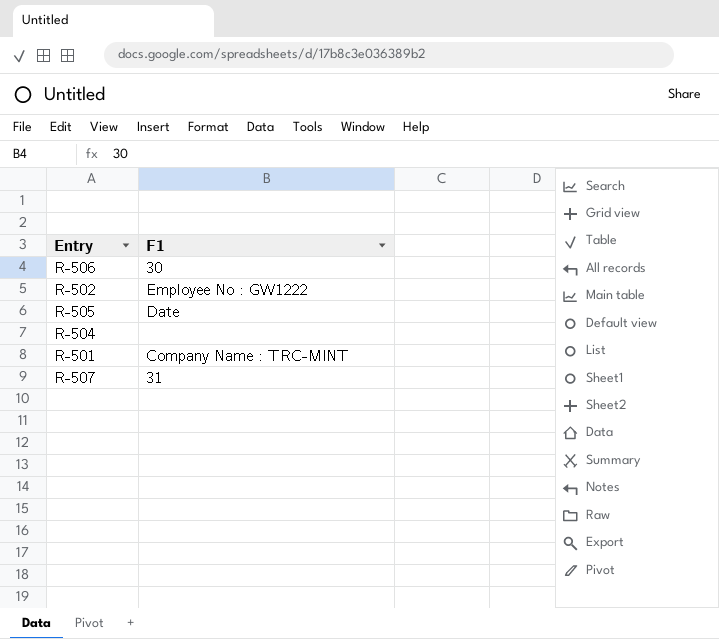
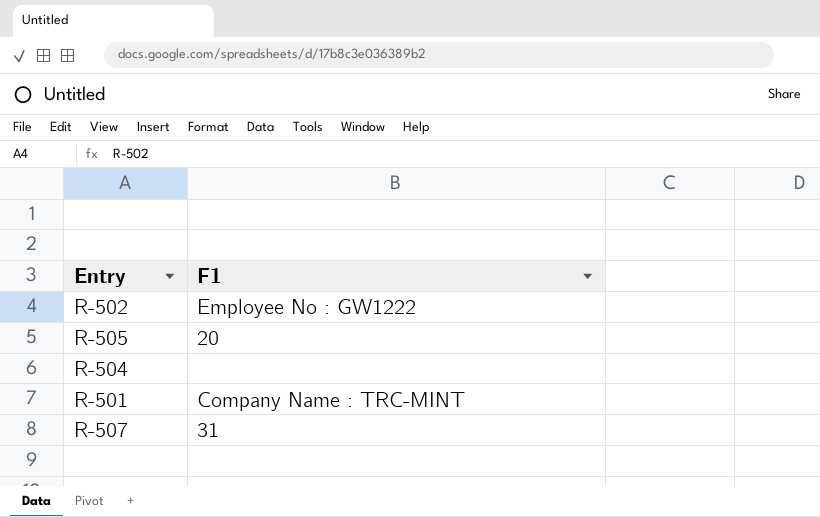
row R-506: 30 -> none
R-505 | F1: Date -> 20

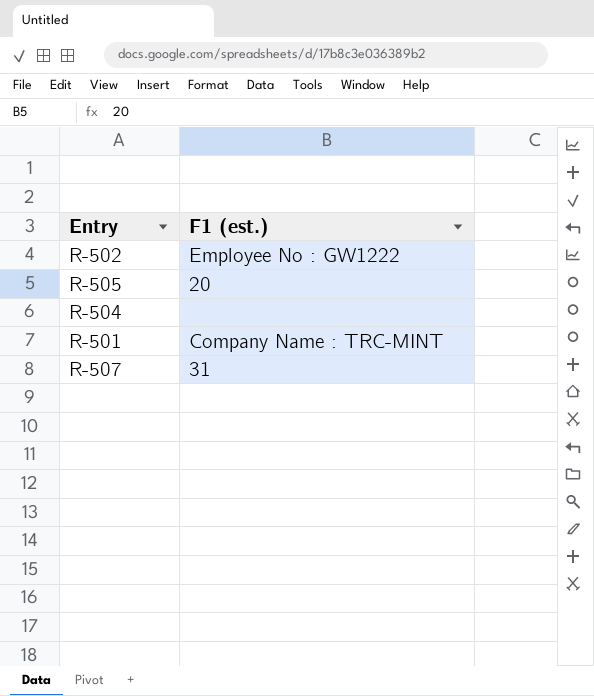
column name: F1 -> F1 (est.)

